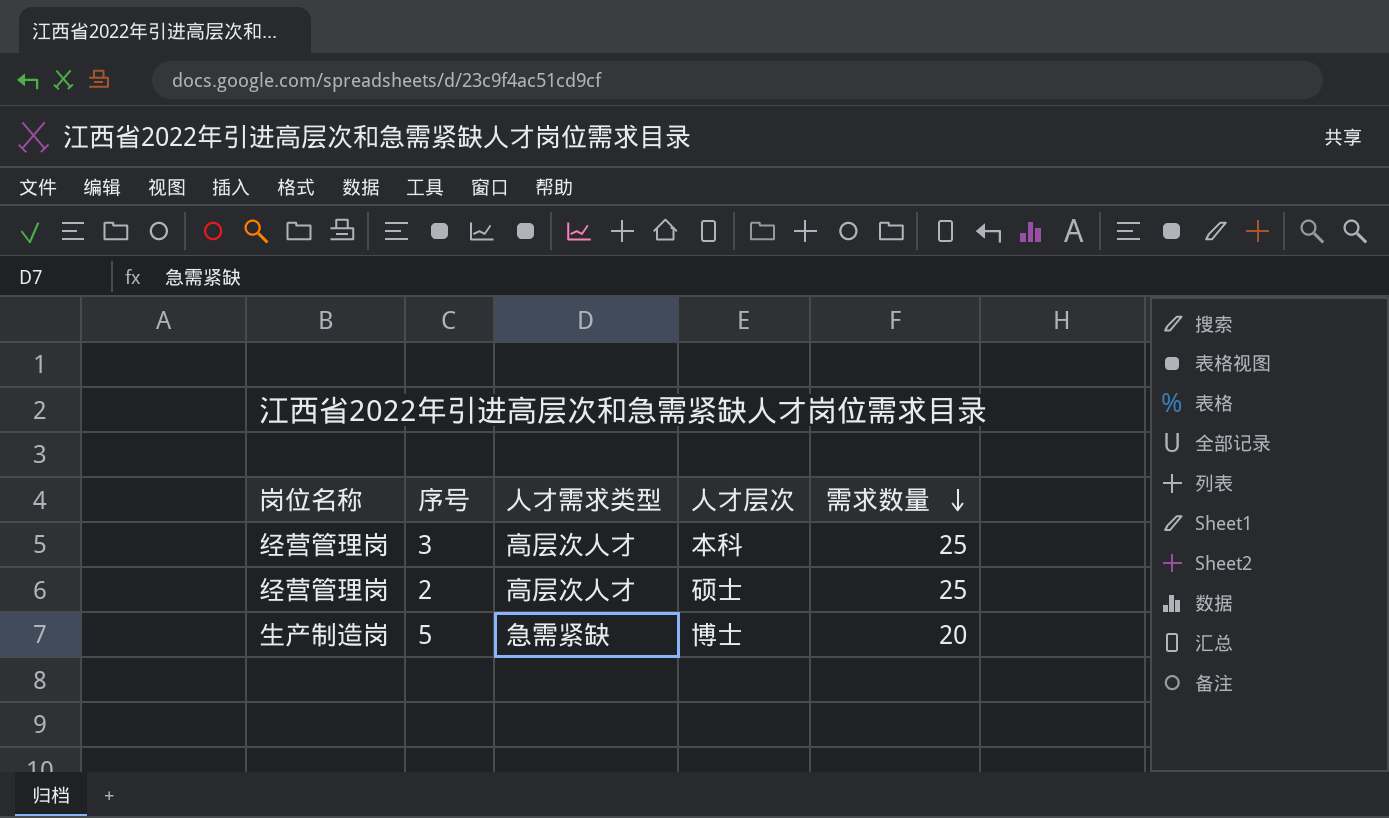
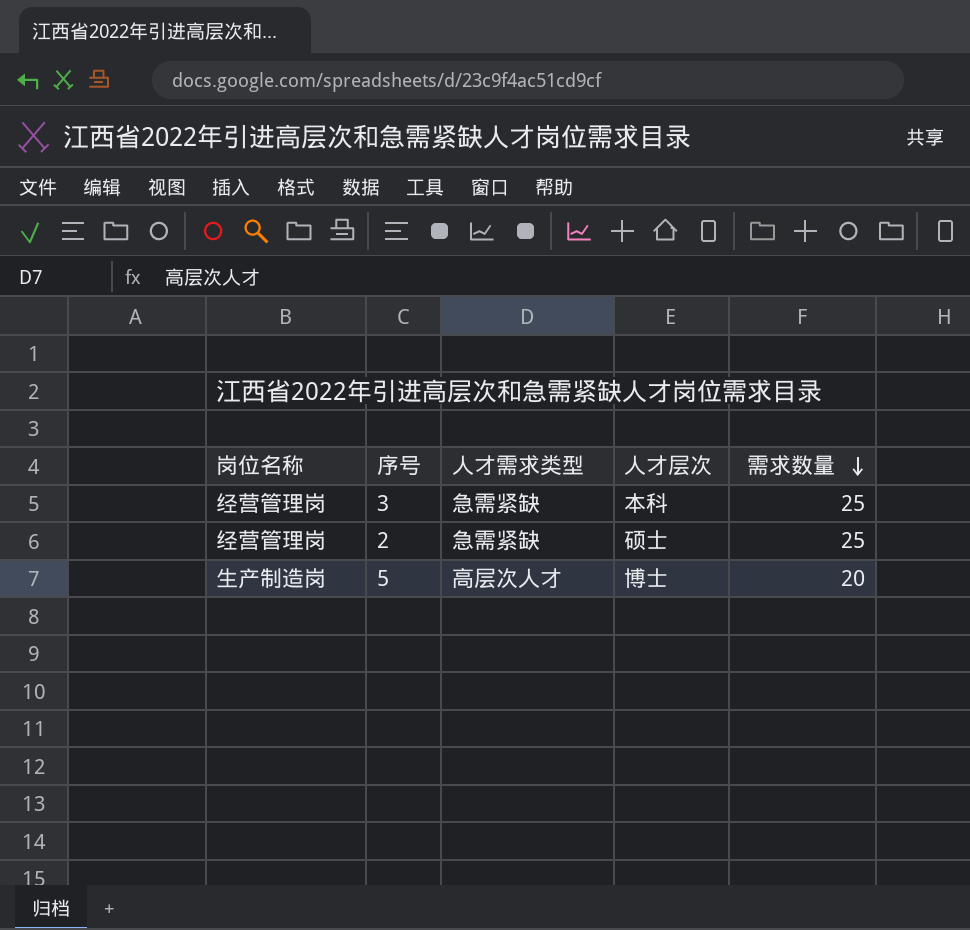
3 | 人才需求类型: 高层次人才 -> 急需紧缺
2 | 人才需求类型: 高层次人才 -> 急需紧缺
5 | 人才需求类型: 急需紧缺 -> 高层次人才

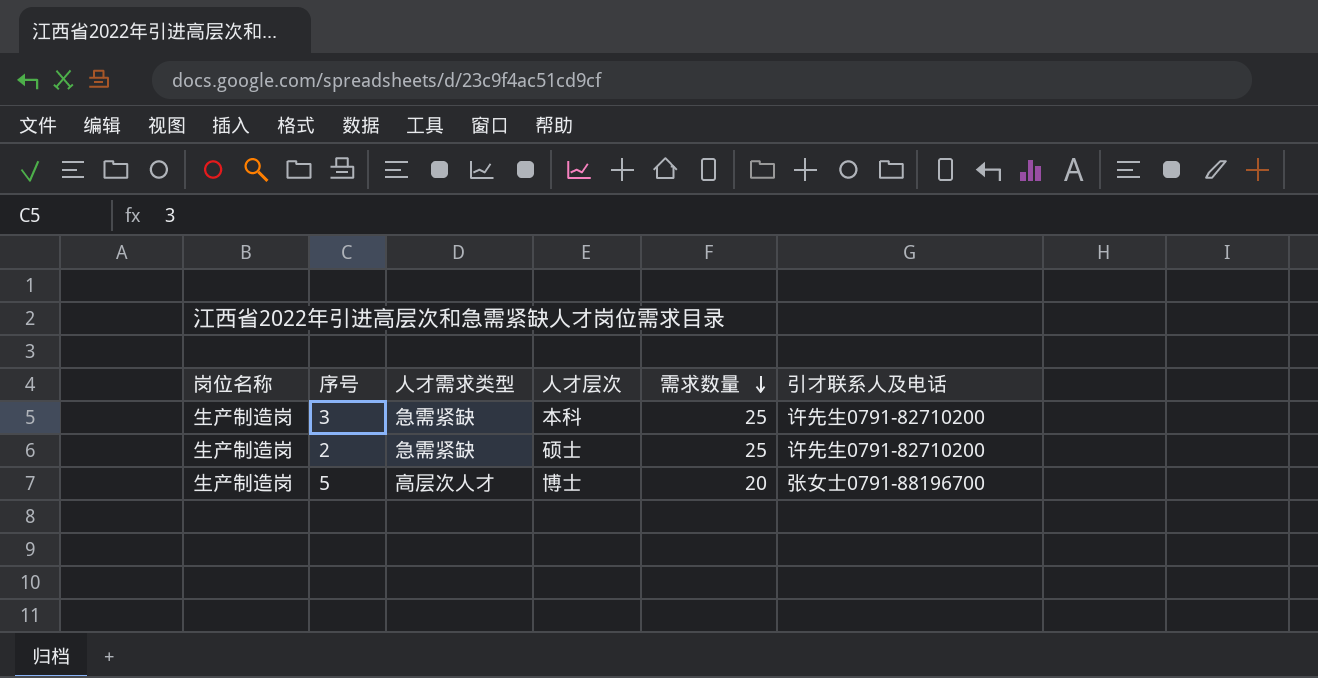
column 引才联系人及电话 | position: none -> 6
3 | 岗位名称: 经营管理岗 -> 生产制造岗
2 | 岗位名称: 经营管理岗 -> 生产制造岗

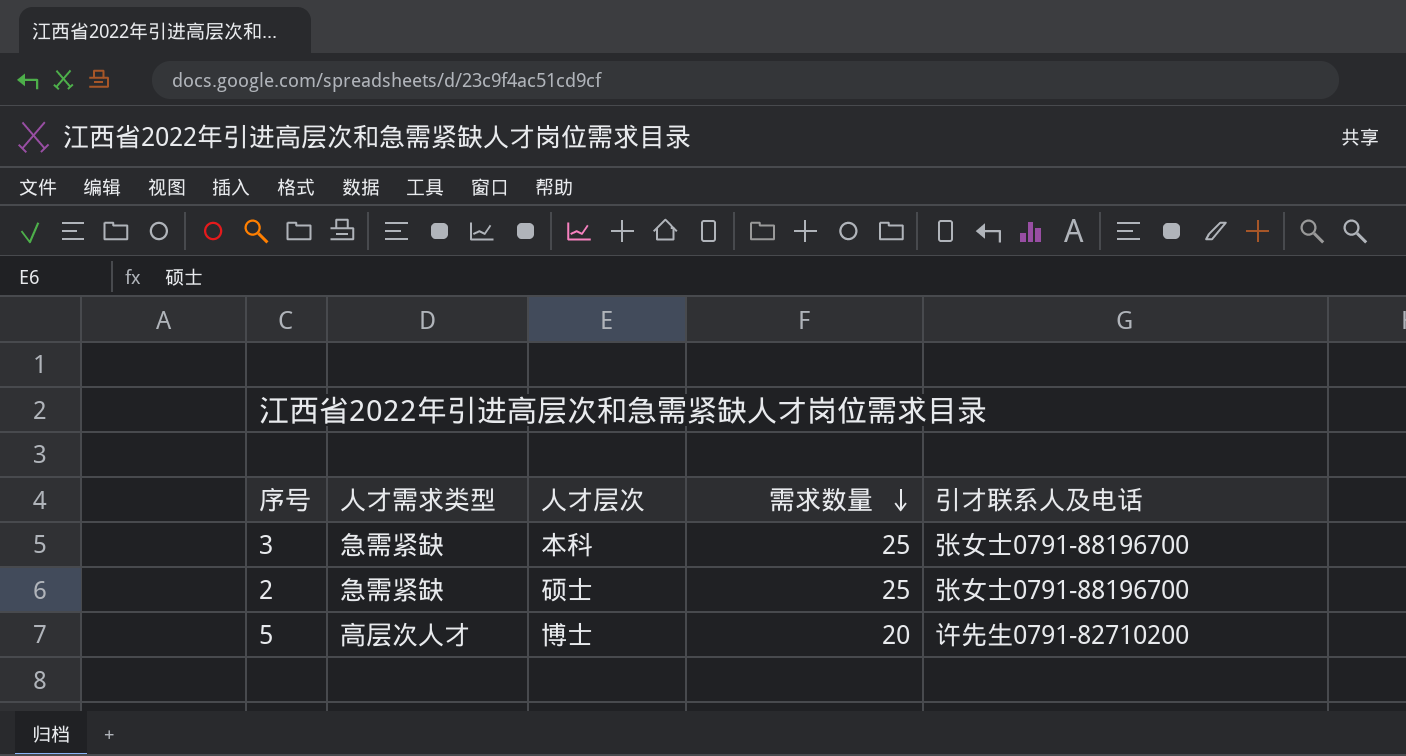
column 岗位名称 | position: 1 -> none
3 | 引才联系人及电话: 许先生0791-82710200 -> 张女士0791-88196700
2 | 引才联系人及电话: 许先生0791-82710200 -> 张女士0791-88196700
5 | 引才联系人及电话: 张女士0791-88196700 -> 许先生0791-82710200

